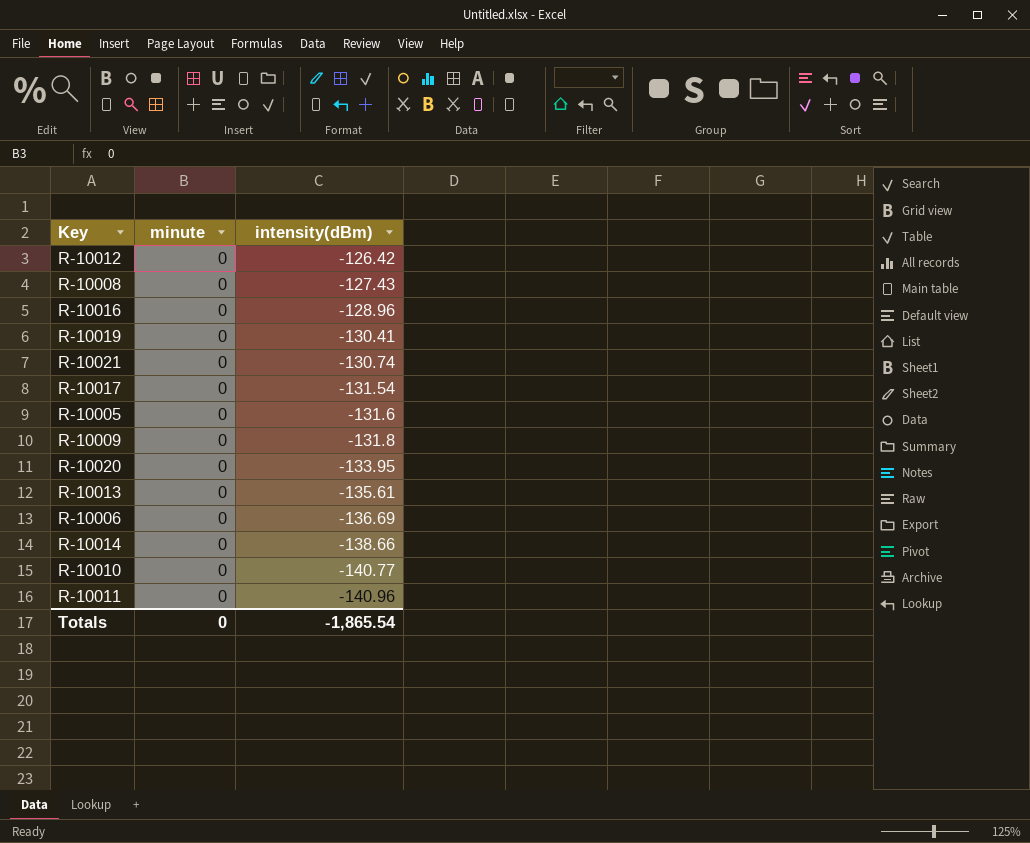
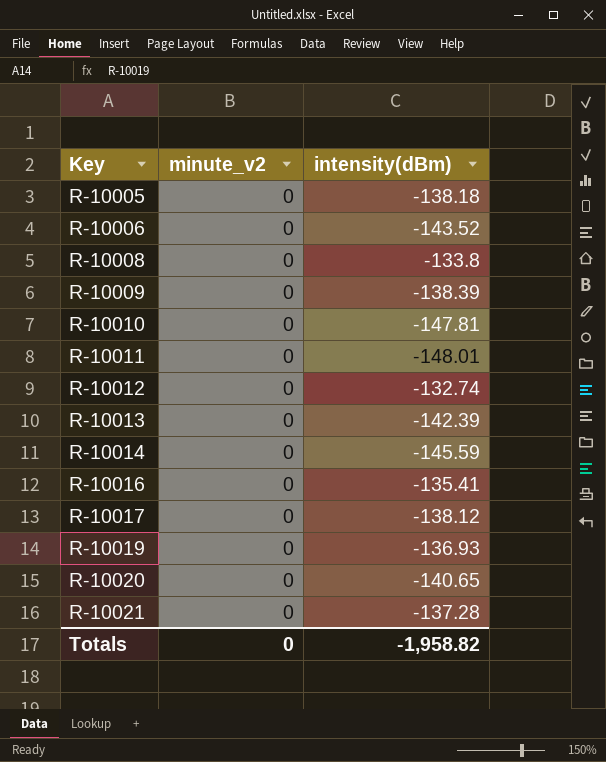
row order: intensity(dBm) descending -> Key ascending
column name: minute -> minute_v2
R-10005 | intensity(dBm): -131.6 -> -138.18
R-10006 | intensity(dBm): -136.69 -> -143.52
R-10008 | intensity(dBm): -127.43 -> -133.8
R-10009 | intensity(dBm): -131.8 -> -138.39
R-10010 | intensity(dBm): -140.77 -> -147.81
R-10011 | intensity(dBm): -140.96 -> -148.01
R-10012 | intensity(dBm): -126.42 -> -132.74
R-10013 | intensity(dBm): -135.61 -> -142.39
R-10014 | intensity(dBm): -138.66 -> -145.59
R-10016 | intensity(dBm): -128.96 -> -135.41
R-10017 | intensity(dBm): -131.54 -> -138.12
R-10019 | intensity(dBm): -130.41 -> -136.93
R-10020 | intensity(dBm): -133.95 -> -140.65
R-10021 | intensity(dBm): -130.74 -> -137.28
Totals | intensity(dBm): -1,865.54 -> -1,958.82

